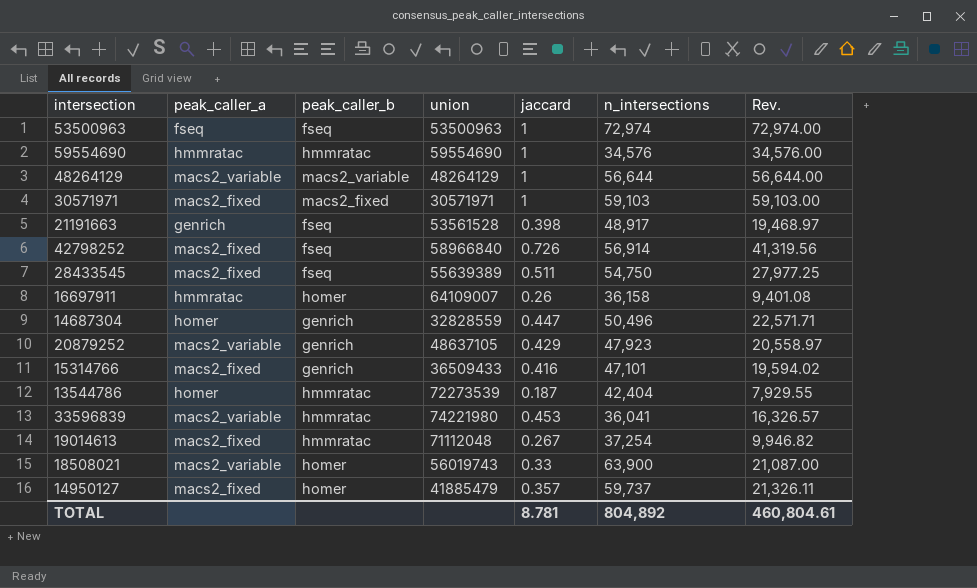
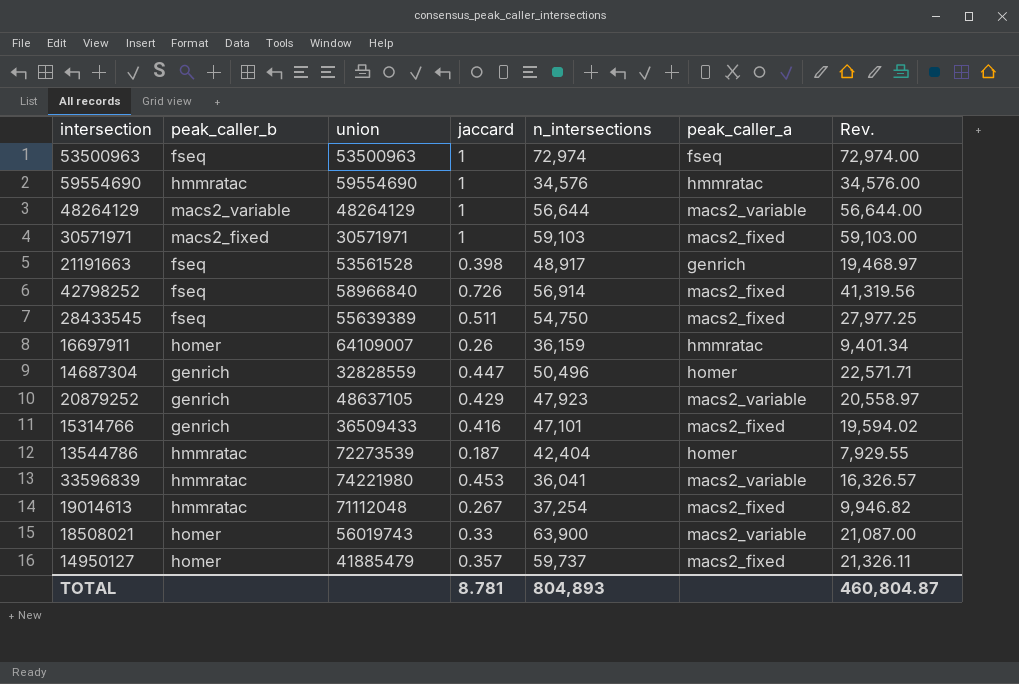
column peak_caller_a | position: 2 -> 6
16697911 | n_intersections: 36,158 -> 36,159
16697911 | Rev.: 9,401.08 -> 9,401.34
TOTAL | n_intersections: 804,892 -> 804,893
TOTAL | Rev.: 460,804.61 -> 460,804.87

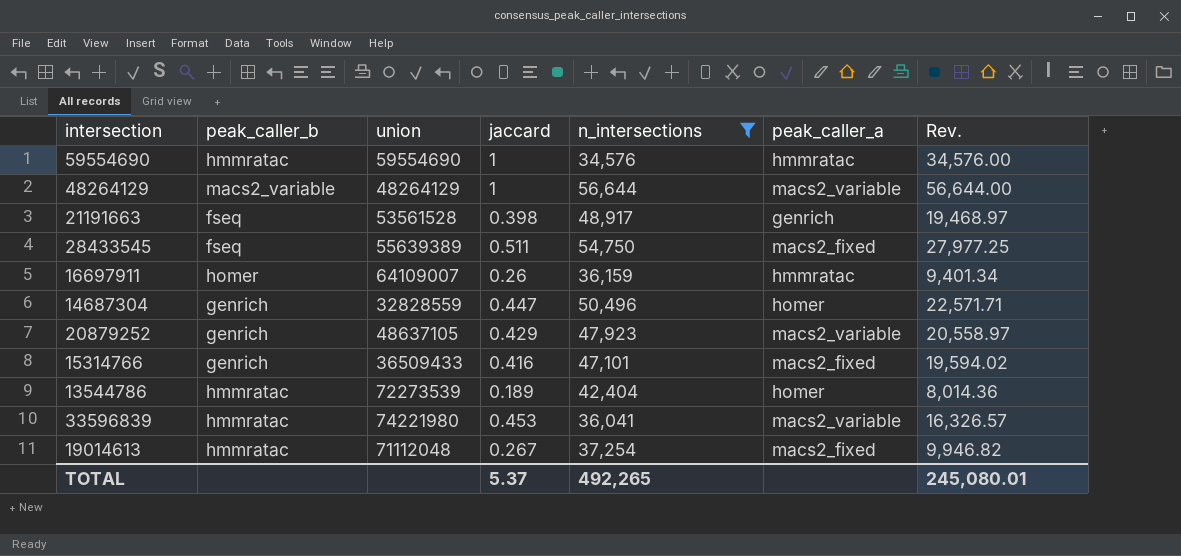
filter: none -> n_intersections <= 56,644
13544786 | jaccard: 0.187 -> 0.189
13544786 | Rev.: 7,929.55 -> 8,014.36
TOTAL | jaccard: 8.781 -> 5.37
TOTAL | n_intersections: 804,893 -> 492,265
TOTAL | Rev.: 460,804.87 -> 245,080.01

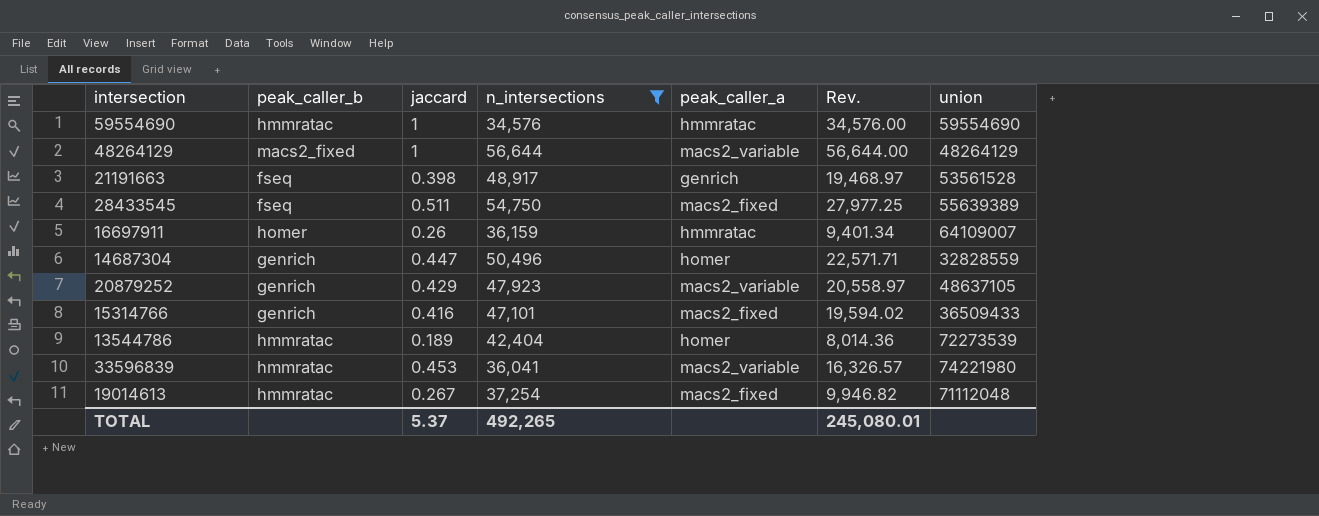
column union | position: 3 -> 7
48264129 | peak_caller_b: macs2_variable -> macs2_fixed

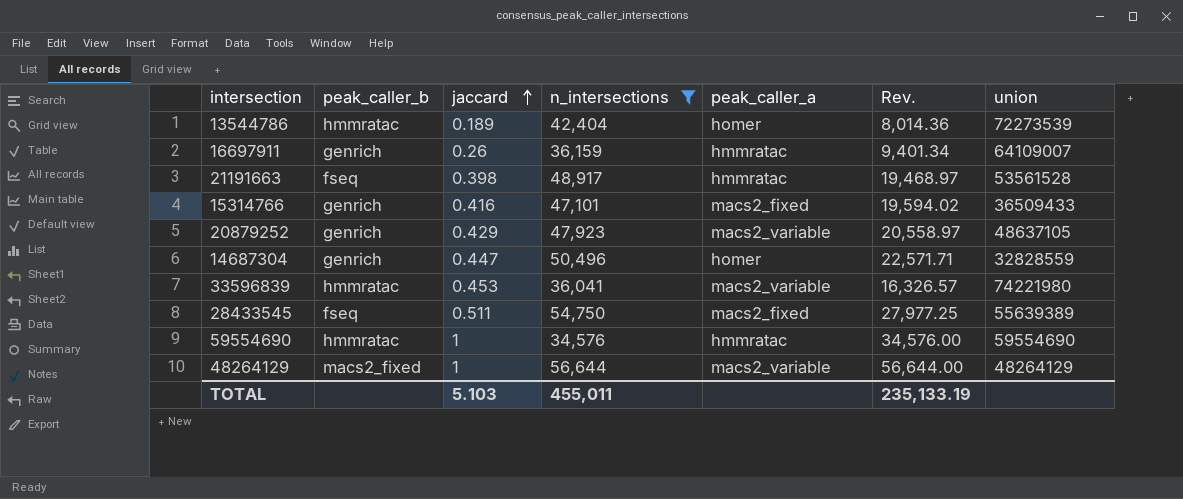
row order: none -> jaccard ascending
row 19014613: hmmratac | 0.267 | 37,254 | macs2_fixed | 9,946.82 | 71112048 -> none
16697911 | peak_caller_b: homer -> genrich
21191663 | peak_caller_a: genrich -> hmmratac
TOTAL | jaccard: 5.37 -> 5.103
TOTAL | n_intersections: 492,265 -> 455,011
TOTAL | Rev.: 245,080.01 -> 235,133.19

